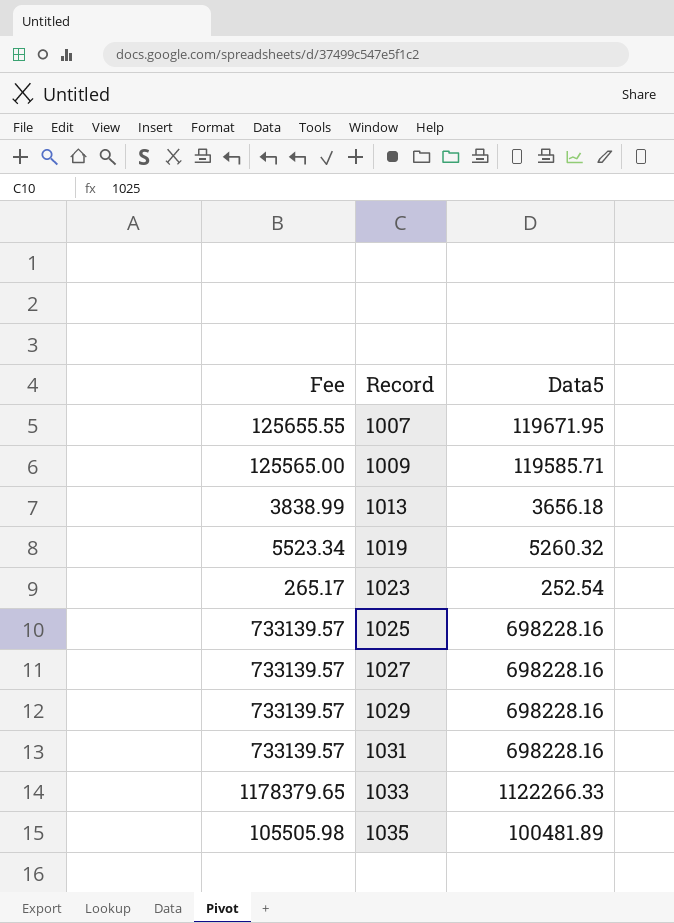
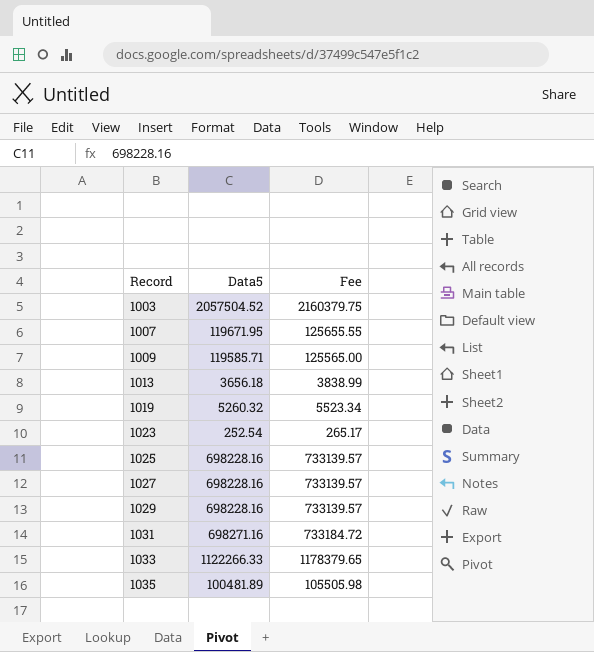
column Fee | position: 1 -> 3
row 1003: none -> 2057504.52 | 2160379.75
1031 | Data5: 698228.16 -> 698271.16
1031 | Fee: 733139.57 -> 733184.72

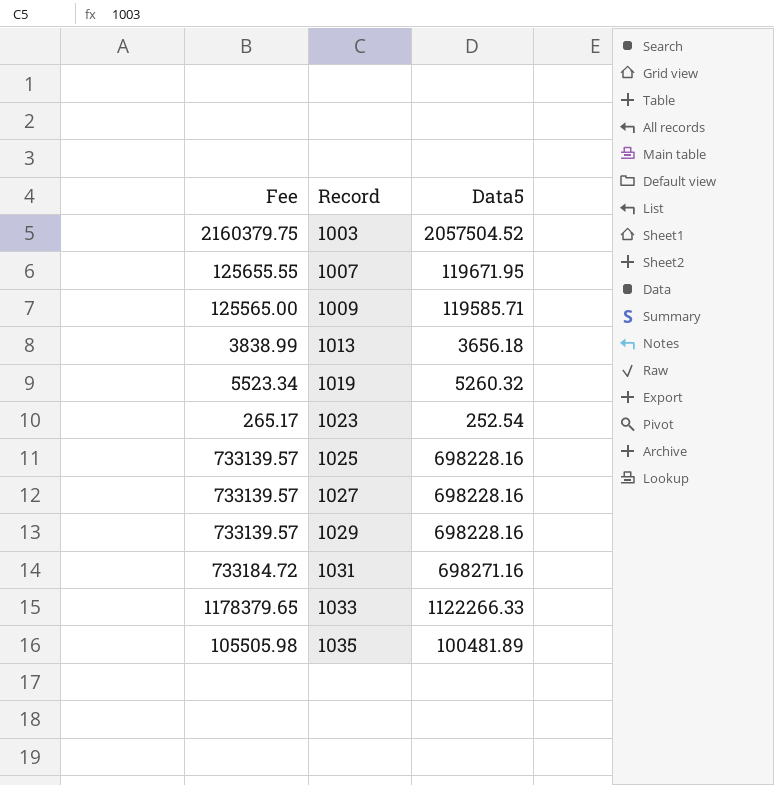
column Fee | position: 3 -> 1

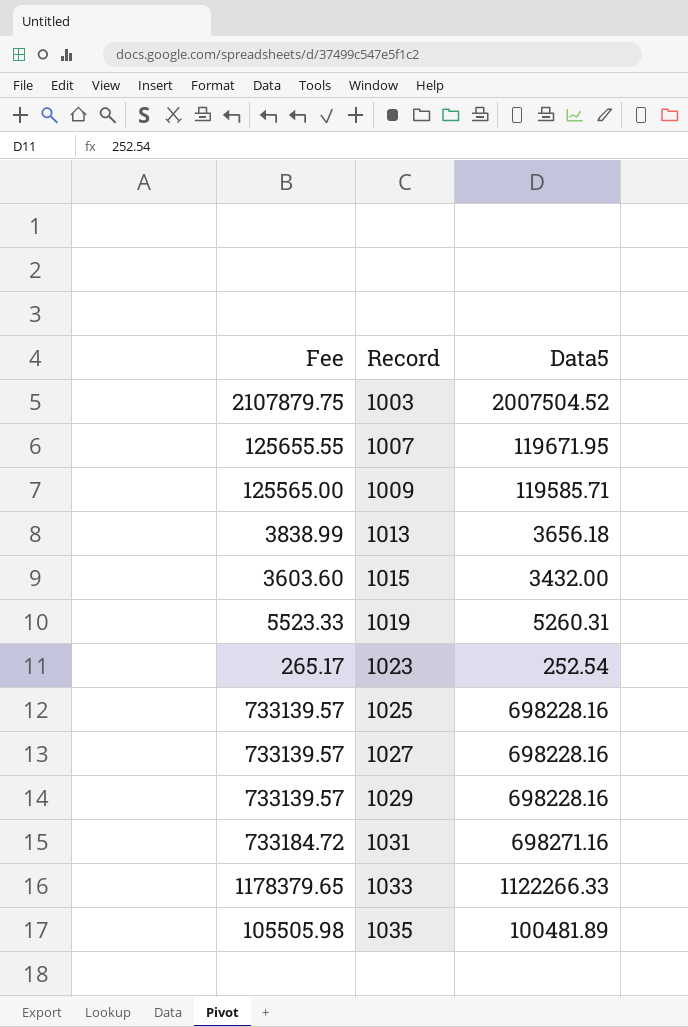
1003 | Fee: 2160379.75 -> 2107879.75
1003 | Data5: 2057504.52 -> 2007504.52
row 1015: none -> 3603.60 | 3432.00
1019 | Fee: 5523.34 -> 5523.33
1019 | Data5: 5260.32 -> 5260.31

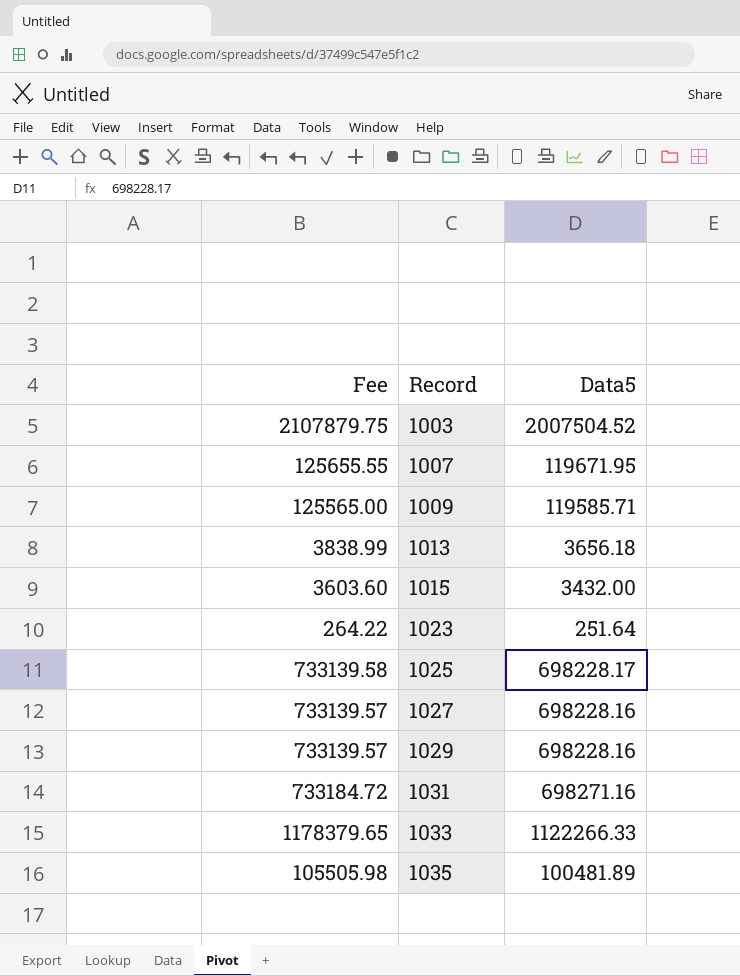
row 1019: 5523.33 | 5260.31 -> none
1023 | Fee: 265.17 -> 264.22
1023 | Data5: 252.54 -> 251.64
1025 | Fee: 733139.57 -> 733139.58
1025 | Data5: 698228.16 -> 698228.17

